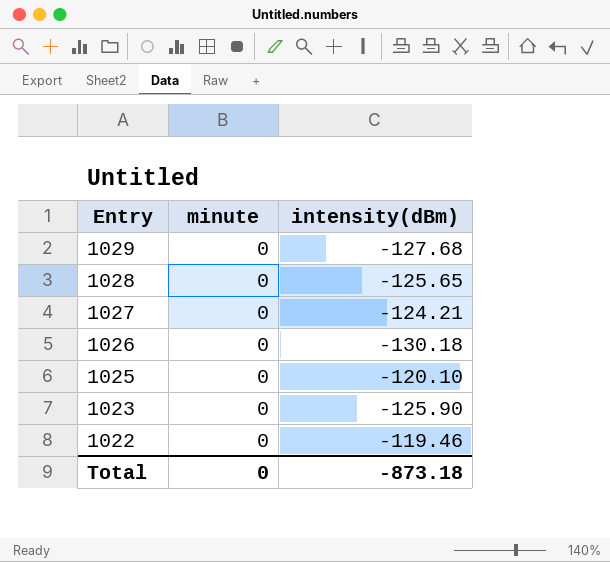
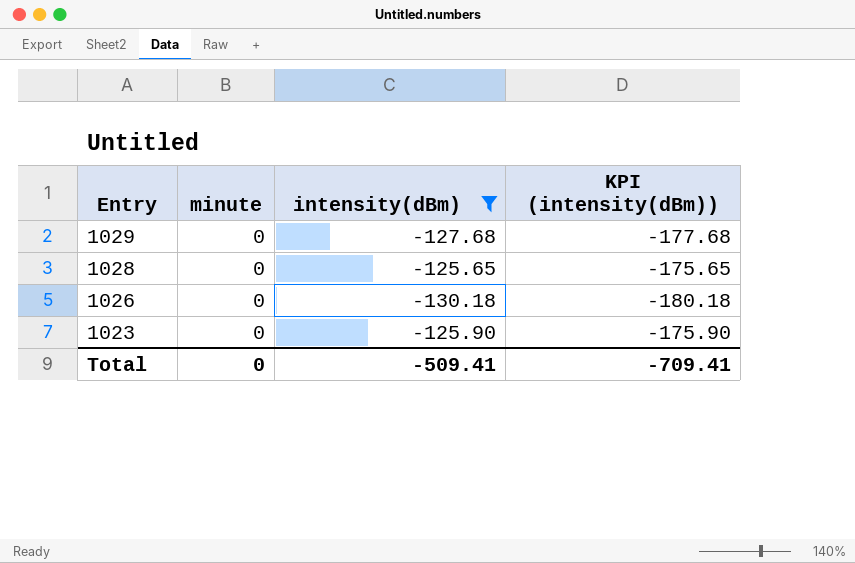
filter: none -> intensity(dBm) <= -125.65
column KPI (intensity(dBm)) | formula: none -> [intensity(dBm)] - 50
Total | intensity(dBm): -873.18 -> -509.41

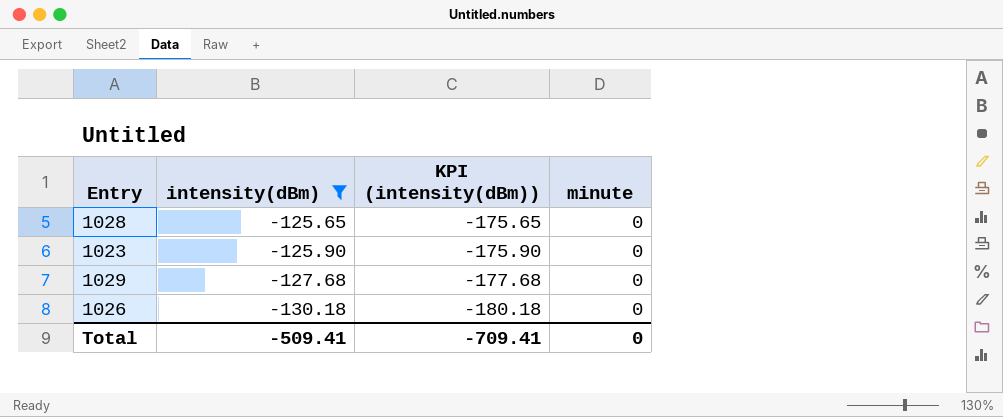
row order: Entry descending -> intensity(dBm) descending
column minute | position: 2 -> 4

